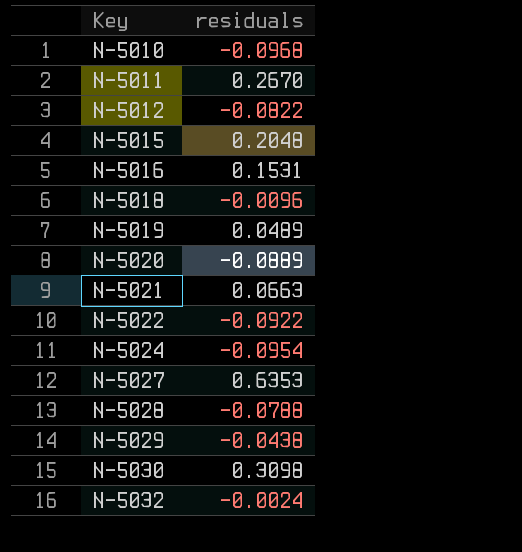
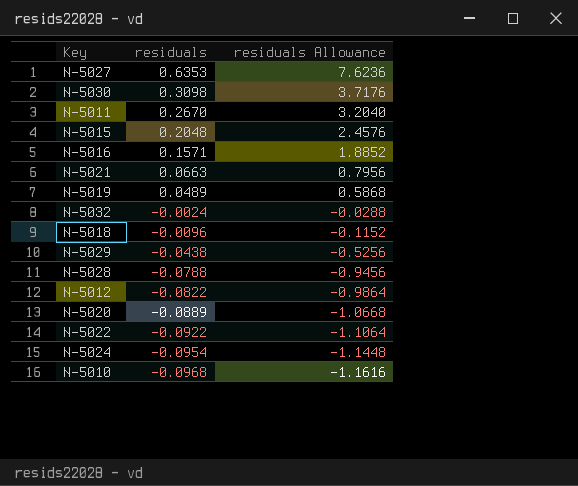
row order: Key ascending -> residuals descending
column residuals Allowance | formula: none -> [residuals] * 12
N-5016 | residuals: 0.1531 -> 0.1571

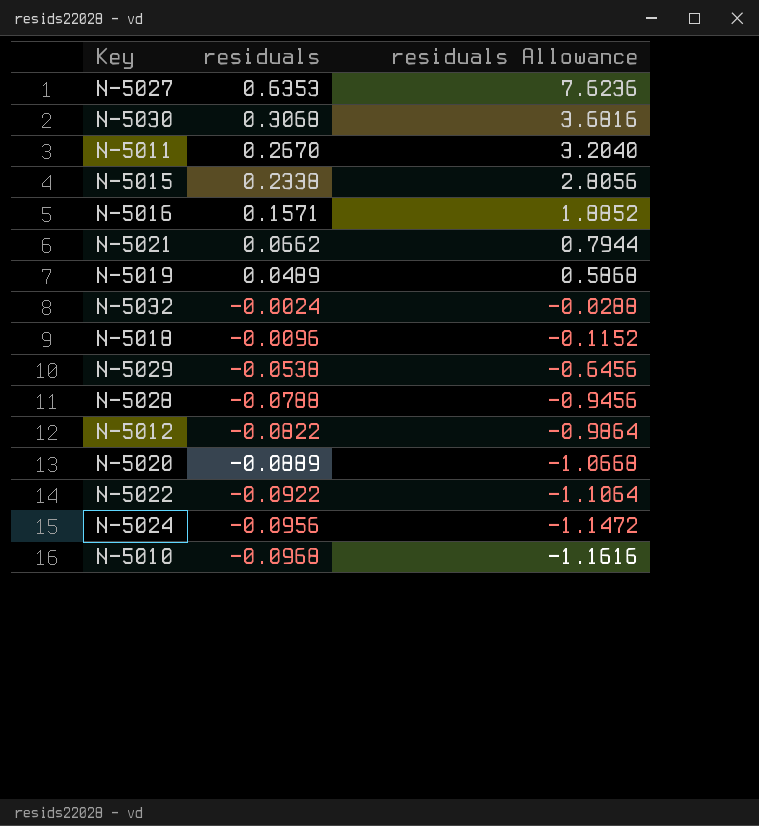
N-5030 | residuals: 0.3098 -> 0.3068
N-5030 | residuals Allowance: 3.7176 -> 3.6816
N-5015 | residuals: 0.2048 -> 0.2338
N-5015 | residuals Allowance: 2.4576 -> 2.8056
N-5021 | residuals: 0.0663 -> 0.0662
N-5021 | residuals Allowance: 0.7956 -> 0.7944
N-5029 | residuals: -0.0438 -> -0.0538
N-5029 | residuals Allowance: -0.5256 -> -0.6456
N-5024 | residuals: -0.0954 -> -0.0956
N-5024 | residuals Allowance: -1.1448 -> -1.1472

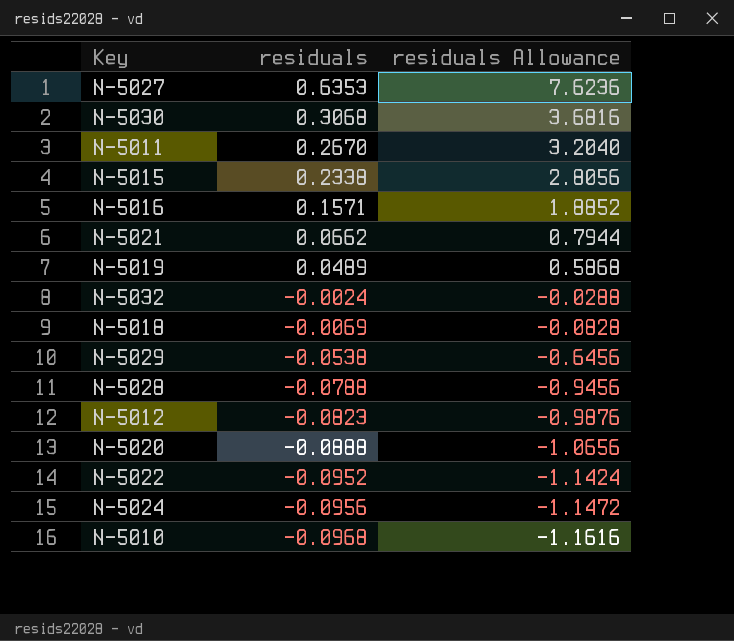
N-5018 | residuals: -0.0096 -> -0.0069
N-5018 | residuals Allowance: -0.1152 -> -0.0828
N-5012 | residuals: -0.0822 -> -0.0823
N-5012 | residuals Allowance: -0.9864 -> -0.9876
N-5020 | residuals: -0.0889 -> -0.0888
N-5020 | residuals Allowance: -1.0668 -> -1.0656
N-5022 | residuals: -0.0922 -> -0.0952
N-5022 | residuals Allowance: -1.1064 -> -1.1424

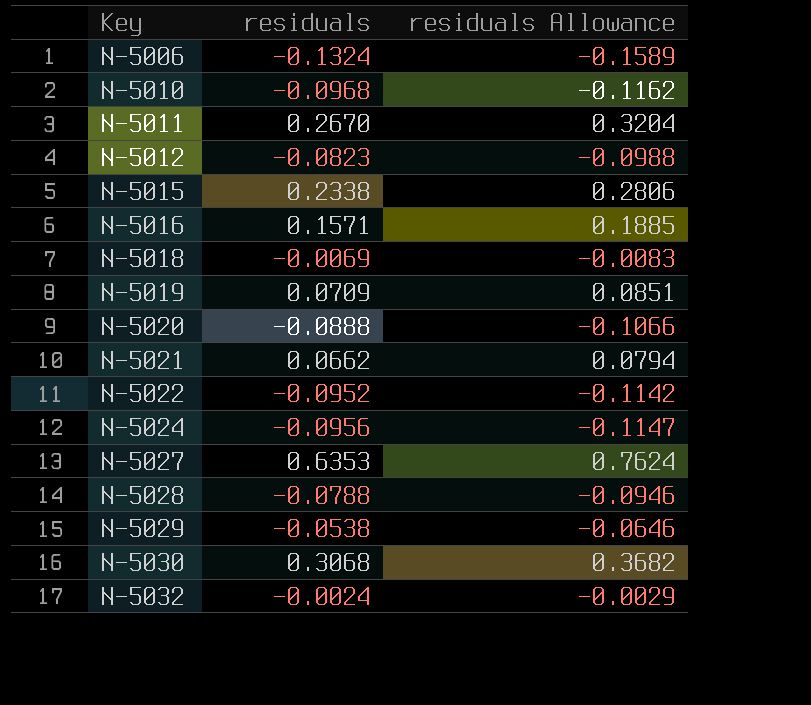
row order: residuals descending -> Key ascending
column residuals Allowance | formula: [residuals] * 12 -> [residuals] * 1.2
row N-5006: none -> -0.1324 | -0.1589
N-5019 | residuals: 0.0489 -> 0.0709

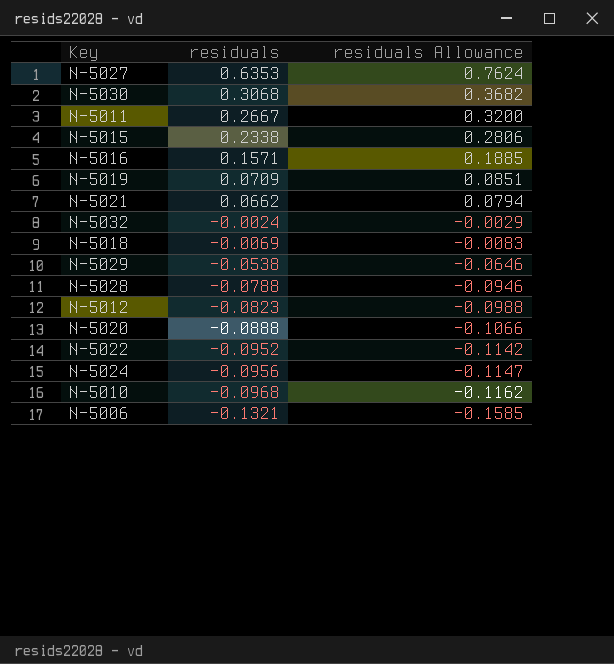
row order: Key ascending -> residuals descending
N-5011 | residuals: 0.2670 -> 0.2667
N-5011 | residuals Allowance: 0.3204 -> 0.3200
N-5006 | residuals: -0.1324 -> -0.1321
N-5006 | residuals Allowance: -0.1589 -> -0.1585

